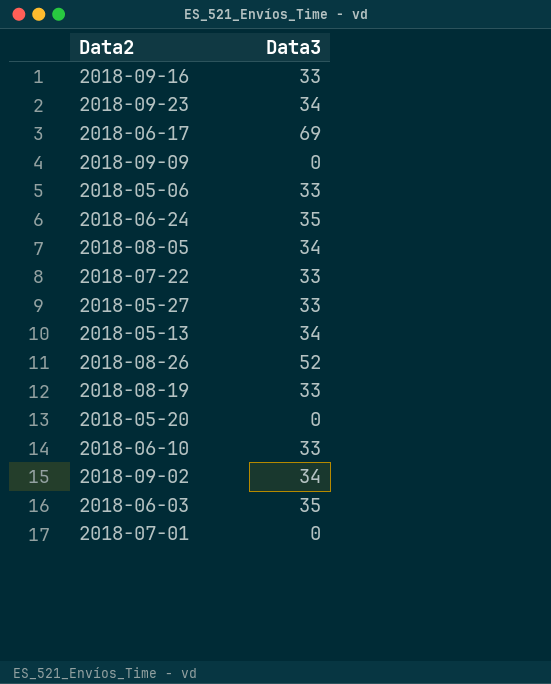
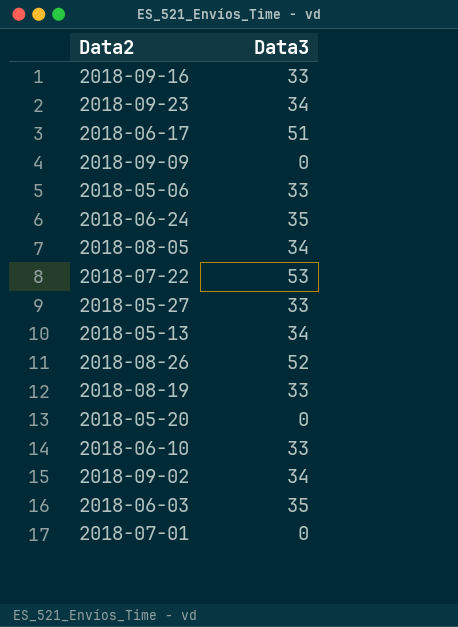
2018-06-17 | Data3: 69 -> 51
2018-07-22 | Data3: 33 -> 53

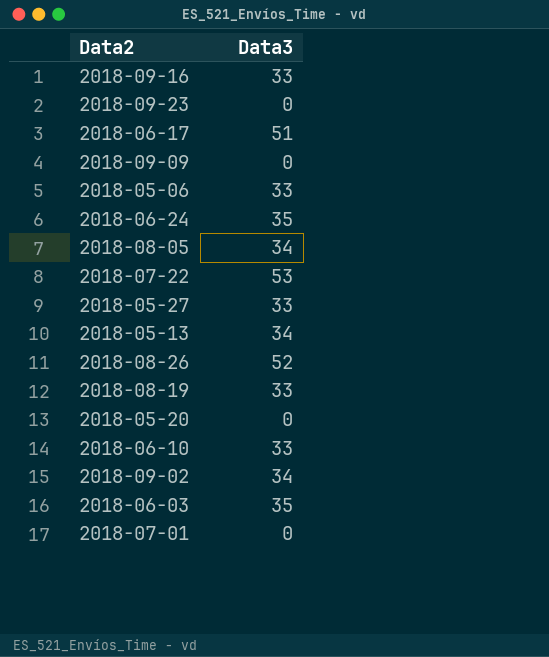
2018-09-23 | Data3: 34 -> 0

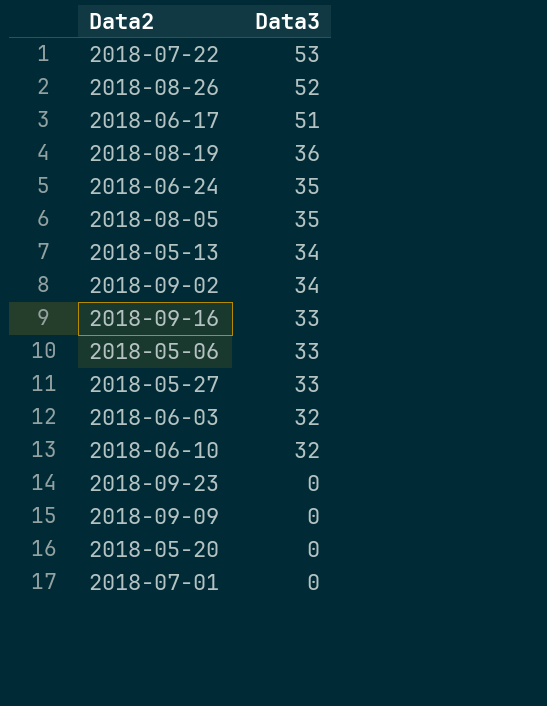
row order: none -> Data3 descending
2018-08-19 | Data3: 33 -> 36
2018-08-05 | Data3: 34 -> 35
2018-06-03 | Data3: 35 -> 32
2018-06-10 | Data3: 33 -> 32

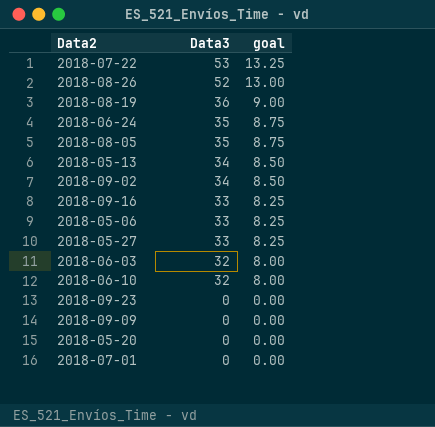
column goal | formula: none -> [Data3] * 0.25
row 2018-06-17: 51 -> none

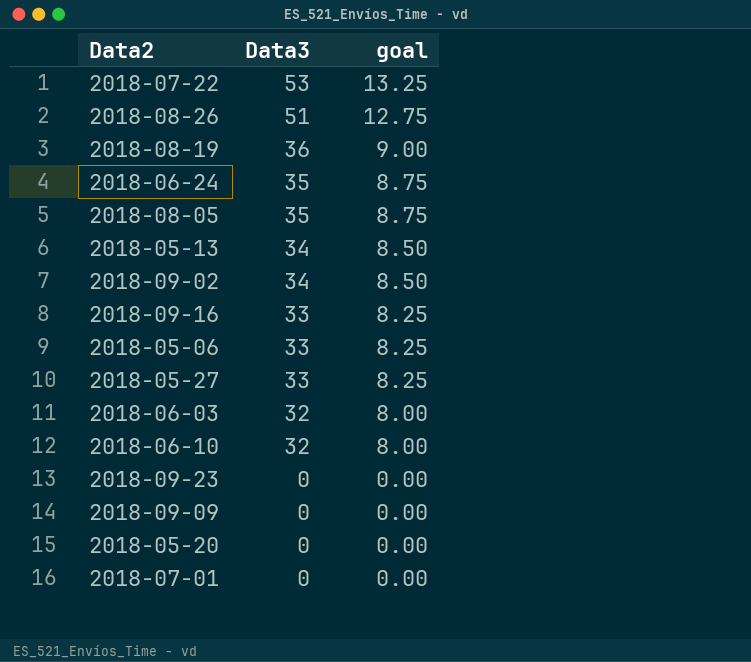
2018-08-26 | Data3: 52 -> 51
2018-08-26 | goal: 13.00 -> 12.75

